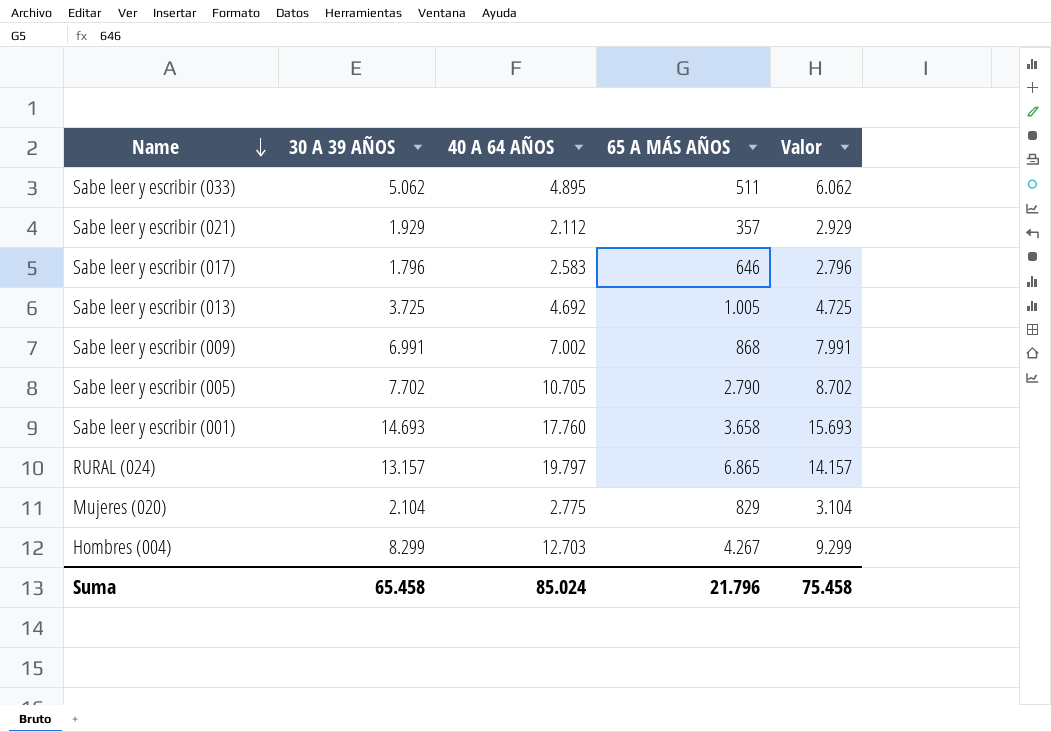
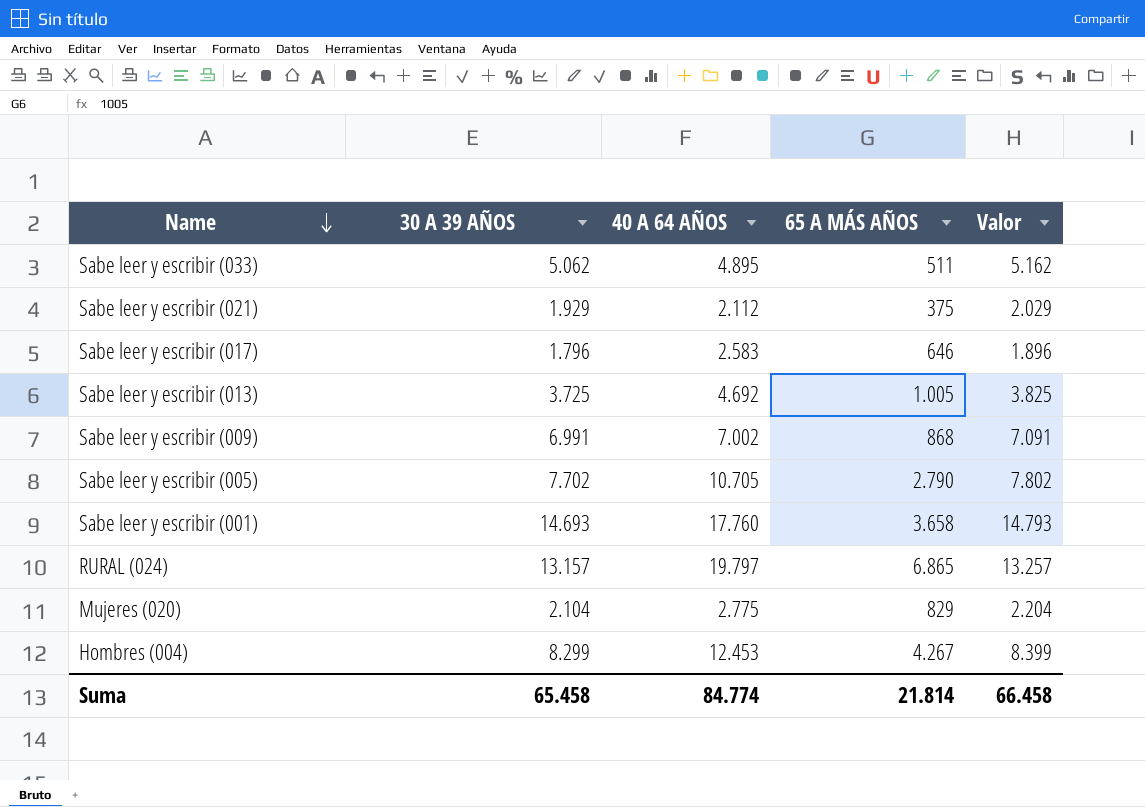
column Valor | formula: [30 A 39 AÑOS] + 1000 -> [30 A 39 AÑOS] + 100
Sabe leer y escribir (021) | 65 A MÁS AÑOS: 357 -> 375
Hombres (004) | 40 A 64 AÑOS: 12.703 -> 12.453
Suma | 40 A 64 AÑOS: 85.024 -> 84.774
Suma | 65 A MÁS AÑOS: 21.796 -> 21.814
Suma | Valor: 75.458 -> 66.458

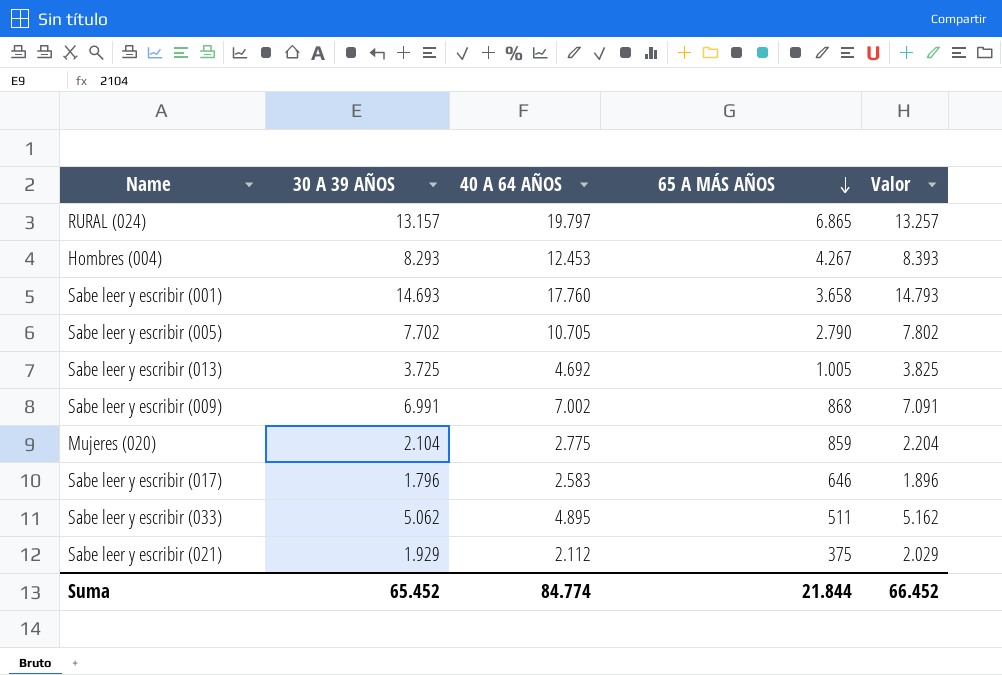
row order: Name descending -> 65 A MÁS AÑOS descending
Hombres (004) | 30 A 39 AÑOS: 8.299 -> 8.293
Hombres (004) | Valor: 8.399 -> 8.393
Mujeres (020) | 65 A MÁS AÑOS: 829 -> 859
Suma | 30 A 39 AÑOS: 65.458 -> 65.452
Suma | 65 A MÁS AÑOS: 21.814 -> 21.844
Suma | Valor: 66.458 -> 66.452

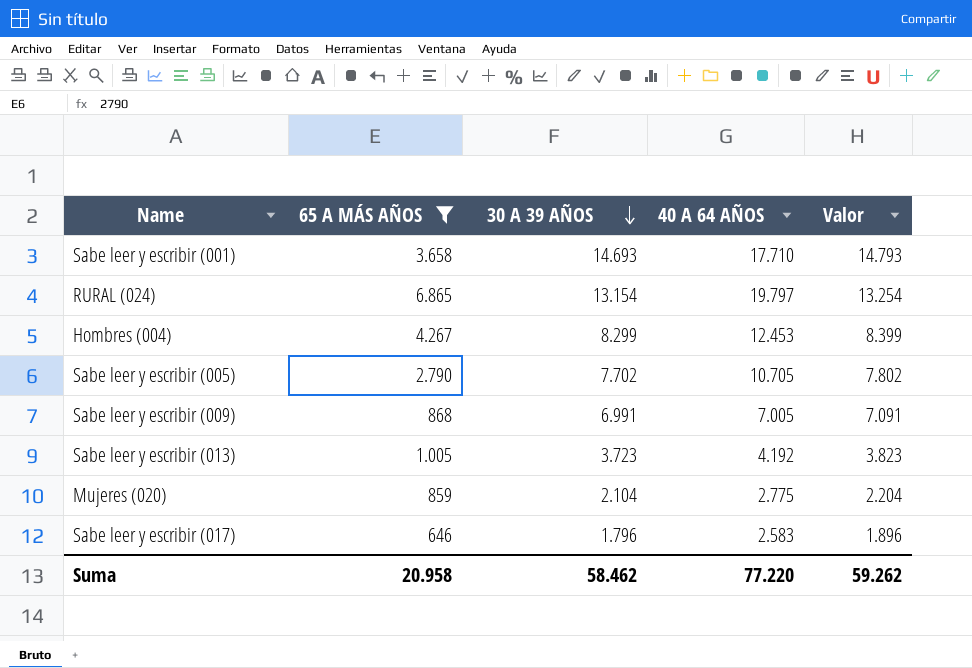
filter: none -> 65 A MÁS AÑOS >= 646
row order: 65 A MÁS AÑOS descending -> 30 A 39 AÑOS descending
column 65 A MÁS AÑOS | position: 4 -> 2
Sabe leer y escribir (001) | 40 A 64 AÑOS: 17.760 -> 17.710
RURAL (024) | 30 A 39 AÑOS: 13.157 -> 13.154
RURAL (024) | Valor: 13.257 -> 13.254
Hombres (004) | 30 A 39 AÑOS: 8.293 -> 8.299
Hombres (004) | Valor: 8.393 -> 8.399
Sabe leer y escribir (009) | 40 A 64 AÑOS: 7.002 -> 7.005
Sabe leer y escribir (013) | 30 A 39 AÑOS: 3.725 -> 3.723
Sabe leer y escribir (013) | 40 A 64 AÑOS: 4.692 -> 4.192
Sabe leer y escribir (013) | Valor: 3.825 -> 3.823
Suma | 65 A MÁS AÑOS: 21.844 -> 20.958
Suma | 30 A 39 AÑOS: 65.452 -> 58.462
Suma | 40 A 64 AÑOS: 84.774 -> 77.220
Suma | Valor: 66.452 -> 59.262

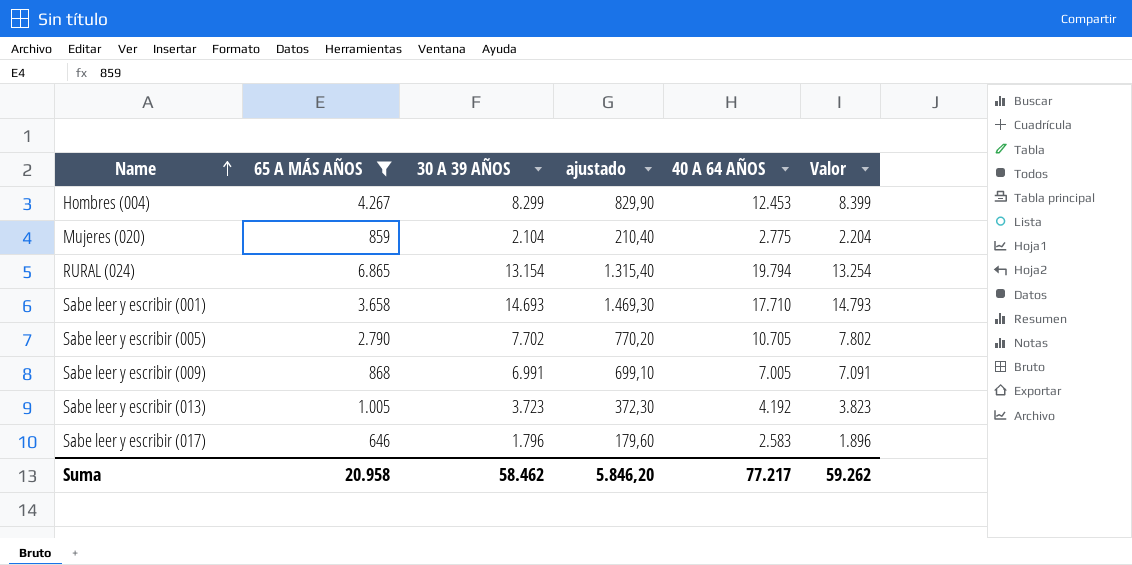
row order: 30 A 39 AÑOS descending -> Name ascending
column ajustado | formula: none -> [30 A 39 AÑOS] * 0,1
RURAL (024) | 40 A 64 AÑOS: 19.797 -> 19.794
Suma | 40 A 64 AÑOS: 77.220 -> 77.217

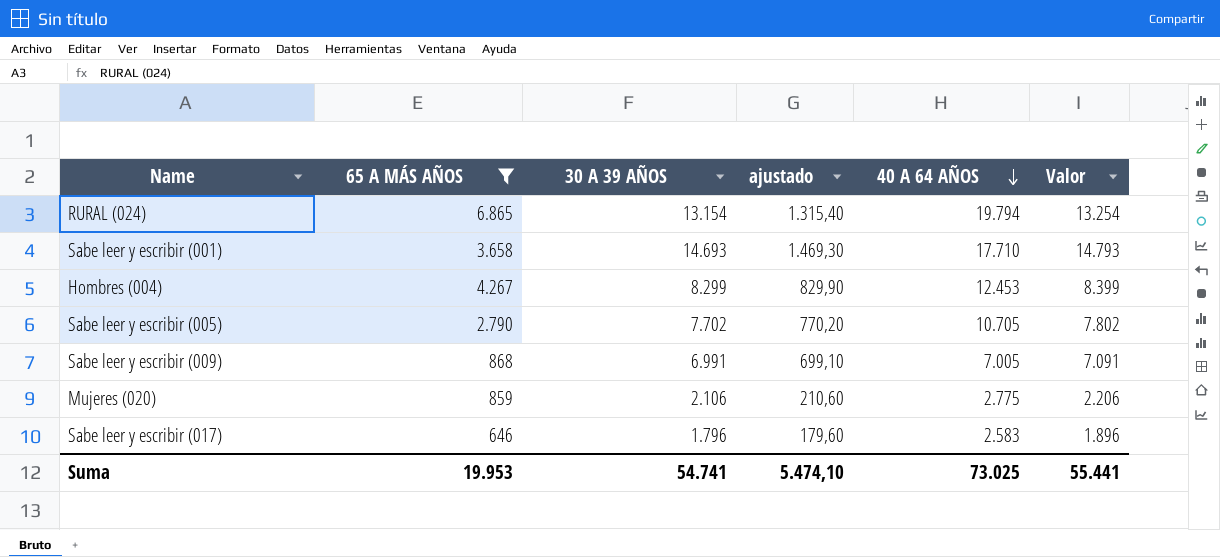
row order: Name ascending -> 40 A 64 AÑOS descending
row Sabe leer y escribir (013): 1.005 | 3.723 | 372,30 | 4.192 | 3.823 -> none
Mujeres (020) | 30 A 39 AÑOS: 2.104 -> 2.106
Mujeres (020) | ajustado: 210,40 -> 210,60
Mujeres (020) | Valor: 2.204 -> 2.206
Suma | 65 A MÁS AÑOS: 20.958 -> 19.953
Suma | 30 A 39 AÑOS: 58.462 -> 54.741
Suma | ajustado: 5.846,20 -> 5.474,10
Suma | 40 A 64 AÑOS: 77.217 -> 73.025
Suma | Valor: 59.262 -> 55.441

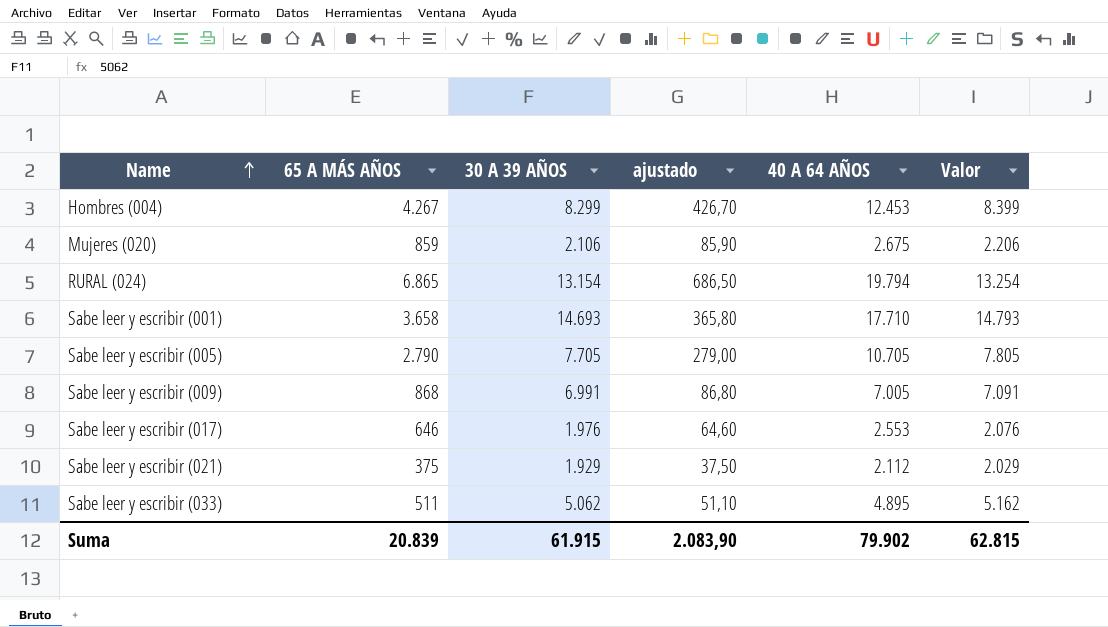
filter: 65 A MÁS AÑOS >= 646 -> none
row order: 40 A 64 AÑOS descending -> Name ascending
column ajustado | formula: [30 A 39 AÑOS] * 0,1 -> [65 A MÁS AÑOS] * 0,1
Mujeres (020) | 40 A 64 AÑOS: 2.775 -> 2.675
Sabe leer y escribir (005) | 30 A 39 AÑOS: 7.702 -> 7.705
Sabe leer y escribir (005) | Valor: 7.802 -> 7.805
Sabe leer y escribir (017) | 30 A 39 AÑOS: 1.796 -> 1.976
Sabe leer y escribir (017) | 40 A 64 AÑOS: 2.583 -> 2.553
Sabe leer y escribir (017) | Valor: 1.896 -> 2.076
Suma | 65 A MÁS AÑOS: 19.953 -> 20.839
Suma | 30 A 39 AÑOS: 54.741 -> 61.915
Suma | ajustado: 5.474,10 -> 2.083,90
Suma | 40 A 64 AÑOS: 73.025 -> 79.902
Suma | Valor: 55.441 -> 62.815

